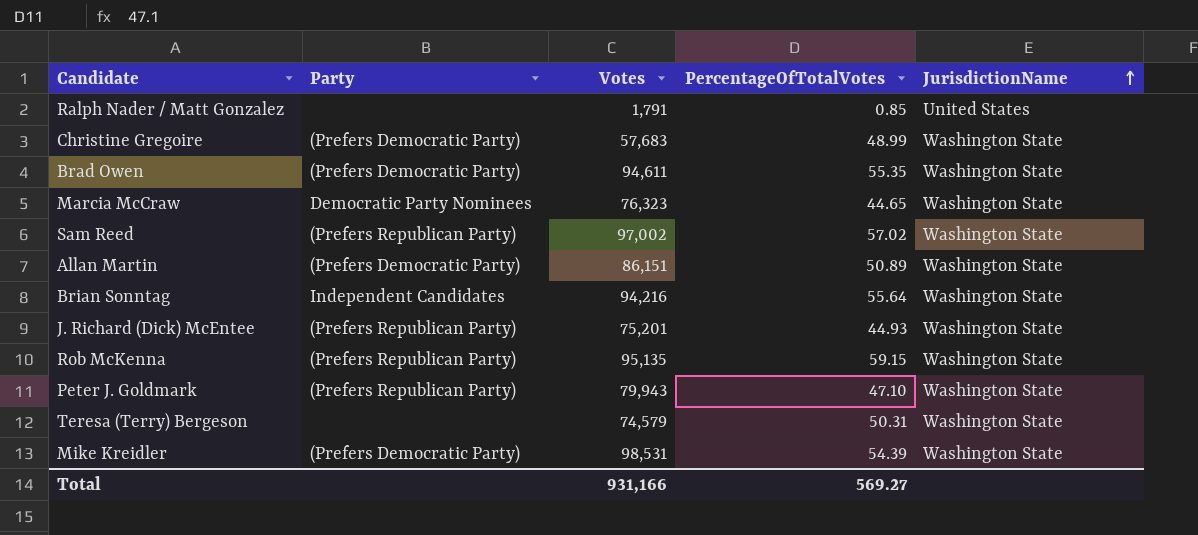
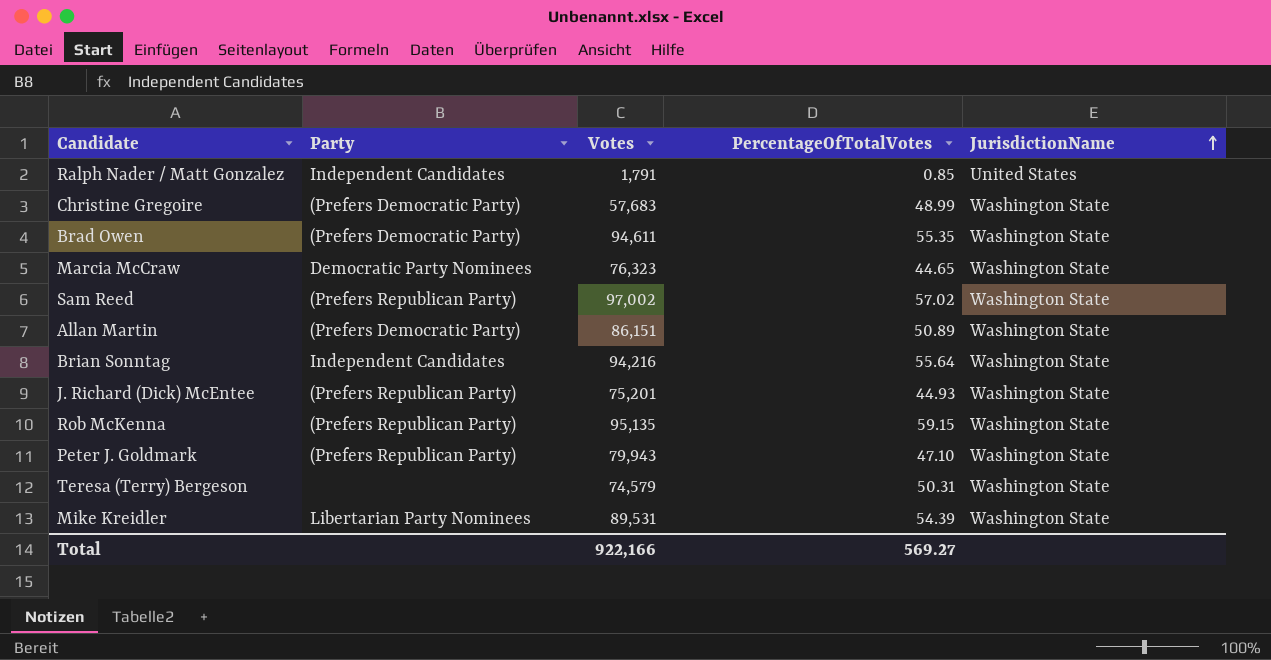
Ralph Nader / Matt Gonzalez | Party: none -> Independent Candidates
Mike Kreidler | Party: (Prefers Democratic Party) -> Libertarian Party Nominees
Mike Kreidler | Votes: 98,531 -> 89,531
Total | Votes: 931,166 -> 922,166

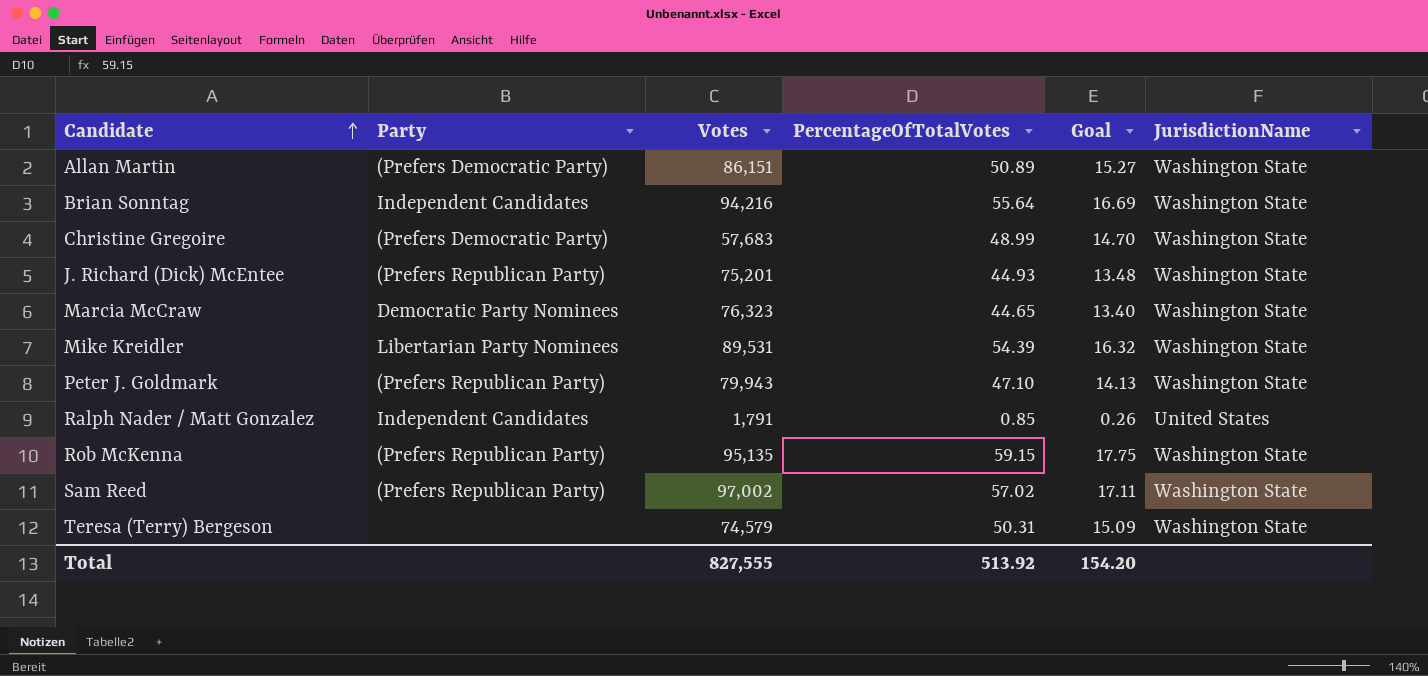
row order: JurisdictionName ascending -> Candidate ascending
column Goal | formula: none -> [PercentageOfTotalVotes] * 0.3
row Brad Owen: (Prefers Democratic Party) | 94,611 | 55.35 | Washington State -> none
Total | Votes: 922,166 -> 827,555
Total | PercentageOfTotalVotes: 569.27 -> 513.92

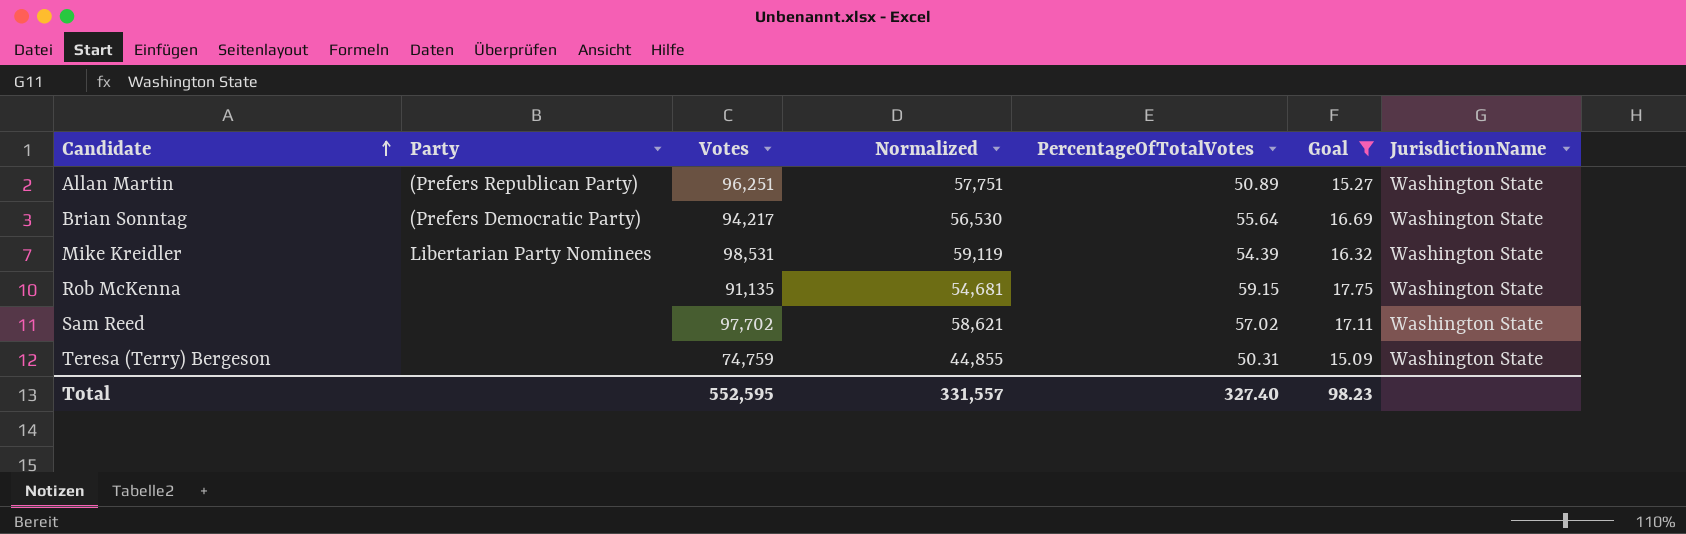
filter: none -> Goal >= 15.09
column Normalized | formula: none -> [Votes] * 0.6
Allan Martin | Party: (Prefers Democratic Party) -> (Prefers Republican Party)
Allan Martin | Votes: 86,151 -> 96,251
Brian Sonntag | Party: Independent Candidates -> (Prefers Democratic Party)
Brian Sonntag | Votes: 94,216 -> 94,217
Mike Kreidler | Votes: 89,531 -> 98,531
Rob McKenna | Party: (Prefers Republican Party) -> none
Rob McKenna | Votes: 95,135 -> 91,135
Sam Reed | Party: (Prefers Republican Party) -> none
Sam Reed | Votes: 97,002 -> 97,702
Teresa (Terry) Bergeson | Votes: 74,579 -> 74,759
Total | Votes: 827,555 -> 552,595
Total | PercentageOfTotalVotes: 513.92 -> 327.40
Total | Goal: 154.20 -> 98.23

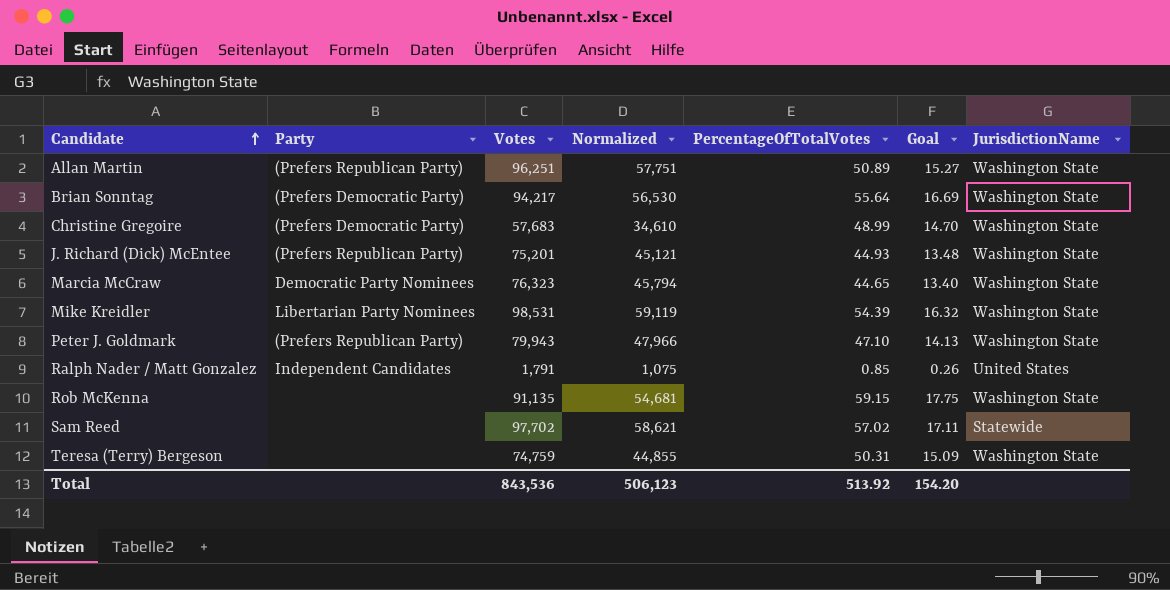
filter: Goal >= 15.09 -> none
Sam Reed | JurisdictionName: Washington State -> Statewide
Total | Votes: 552,595 -> 843,536
Total | Normalized: 331,557 -> 506,123
Total | PercentageOfTotalVotes: 327.40 -> 513.92
Total | Goal: 98.23 -> 154.20

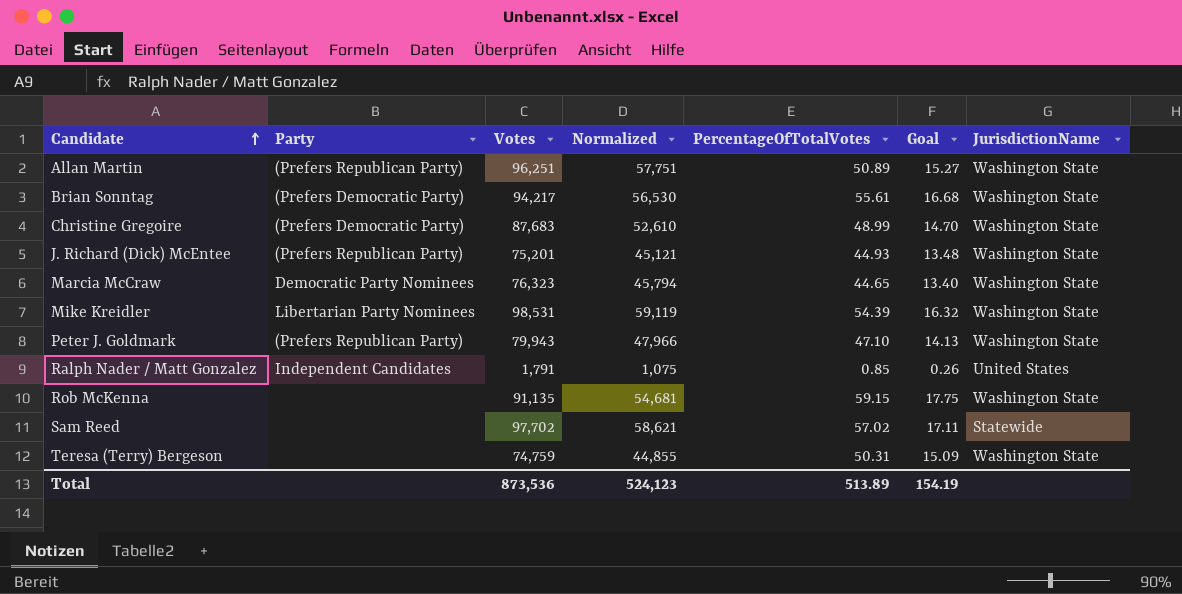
Brian Sonntag | PercentageOfTotalVotes: 55.64 -> 55.61
Brian Sonntag | Goal: 16.69 -> 16.68
Christine Gregoire | Votes: 57,683 -> 87,683
Christine Gregoire | Normalized: 34,610 -> 52,610
Total | Votes: 843,536 -> 873,536
Total | Normalized: 506,123 -> 524,123
Total | PercentageOfTotalVotes: 513.92 -> 513.89
Total | Goal: 154.20 -> 154.19

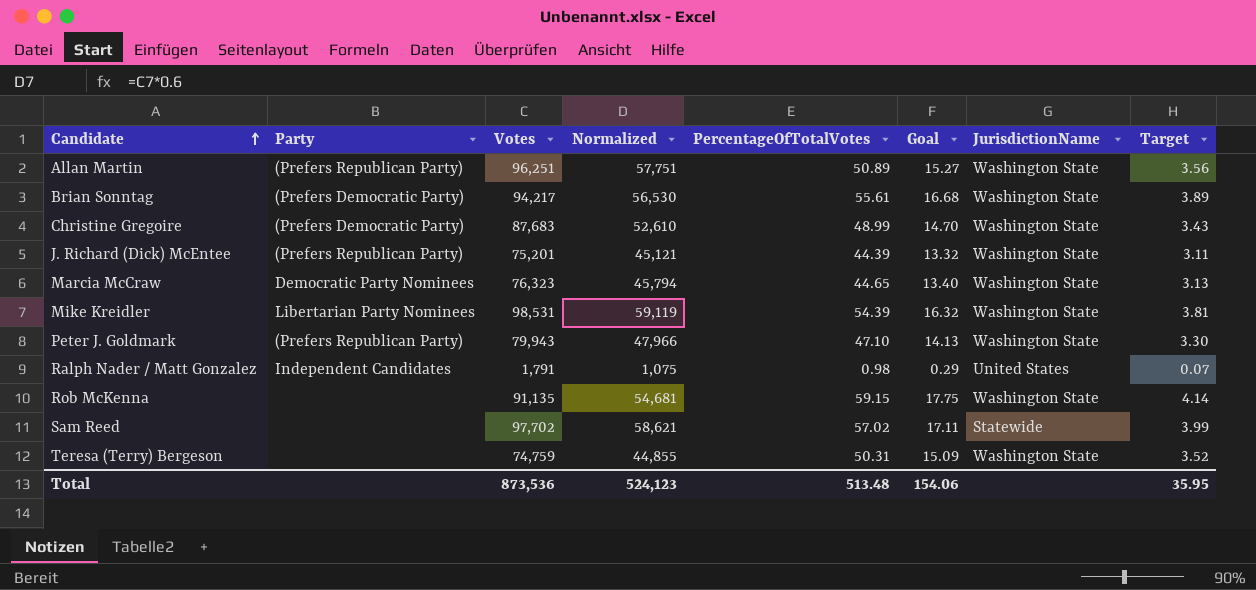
column Target | formula: none -> [PercentageOfTotalVotes] * 0.07
J. Richard (Dick) McEntee | PercentageOfTotalVotes: 44.93 -> 44.39
J. Richard (Dick) McEntee | Goal: 13.48 -> 13.32
Ralph Nader / Matt Gonzalez | PercentageOfTotalVotes: 0.85 -> 0.98
Ralph Nader / Matt Gonzalez | Goal: 0.26 -> 0.29
Total | PercentageOfTotalVotes: 513.89 -> 513.48
Total | Goal: 154.19 -> 154.06

